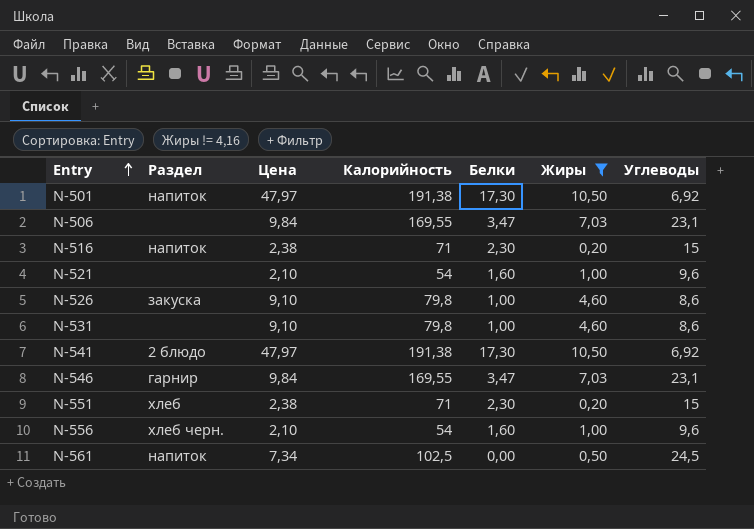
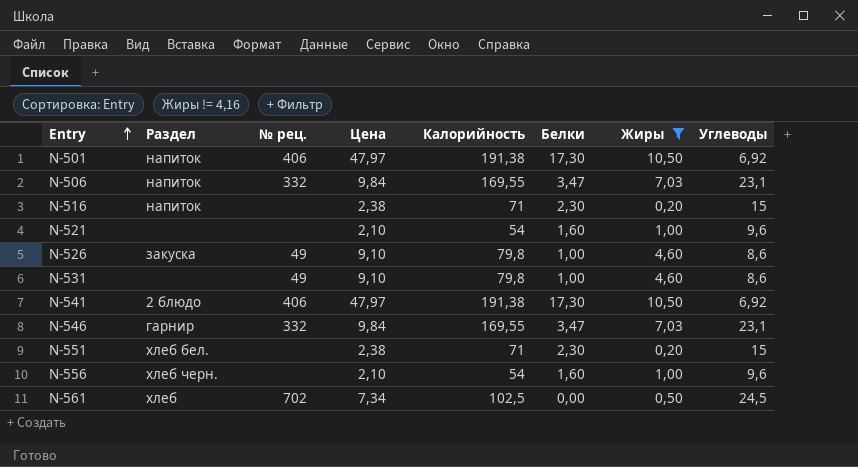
column № рец. | position: none -> 3
N-506 | Раздел: none -> напиток
N-551 | Раздел: хлеб -> хлеб бел.
N-561 | Раздел: напиток -> хлеб

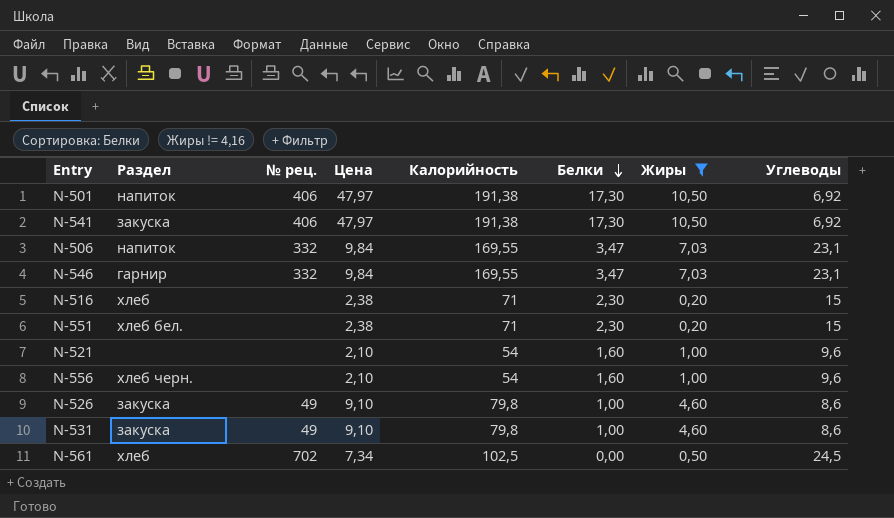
row order: Entry ascending -> Белки descending
N-541 | Раздел: 2 блюдо -> закуска
N-516 | Раздел: напиток -> хлеб
N-531 | Раздел: none -> закуска

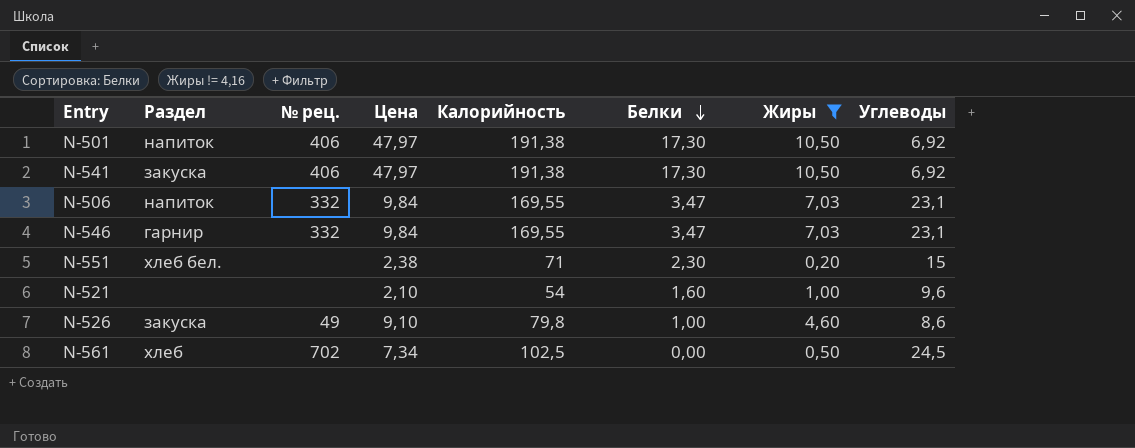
row N-516: хлеб | none | 2,38 | 71 | 2,30 | 0,20 | 15 -> none
row N-556: хлеб черн. | none | 2,10 | 54 | 1,60 | 1,00 | 9,6 -> none
row N-531: закуска | 49 | 9,10 | 79,8 | 1,00 | 4,60 | 8,6 -> none

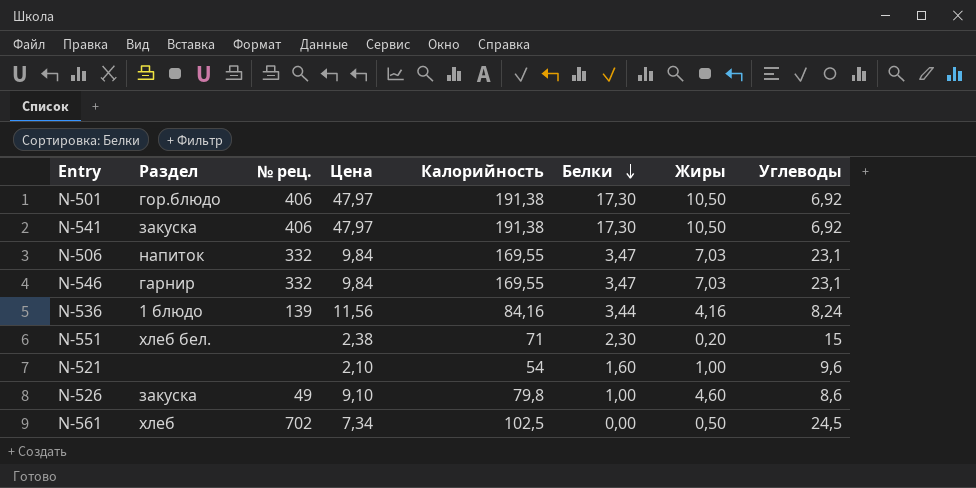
filter: Жиры != 4,16 -> none
N-501 | Раздел: напиток -> гор.блюдо

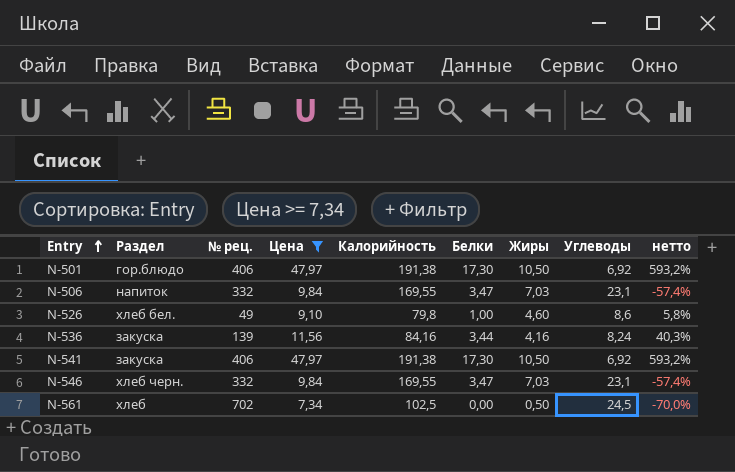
filter: none -> Цена >= 7,34
row order: Белки descending -> Entry ascending
column нетто | formula: none -> ([Цена] - [Углеводы]) / [Углеводы]
N-526 | Раздел: закуска -> хлеб бел.
N-536 | Раздел: 1 блюдо -> закуска
N-546 | Раздел: гарнир -> хлеб черн.

